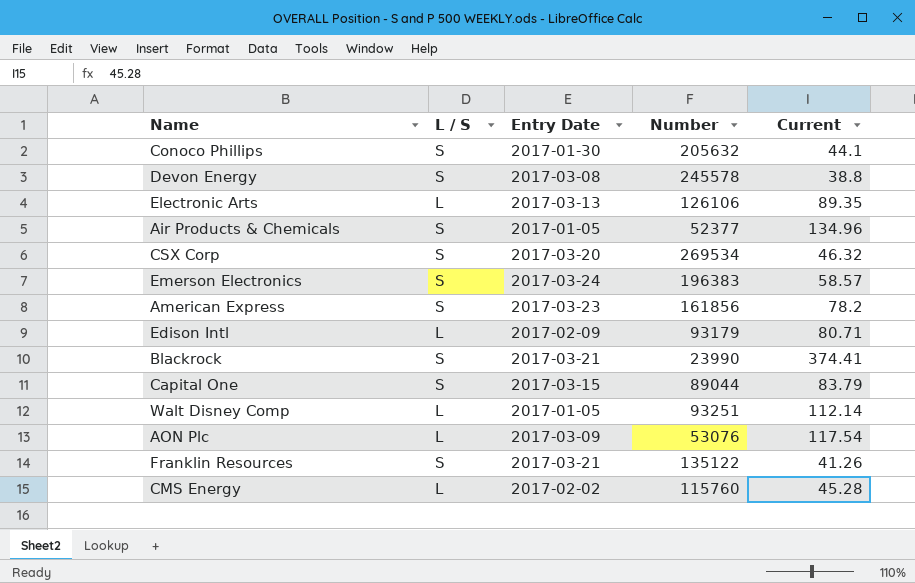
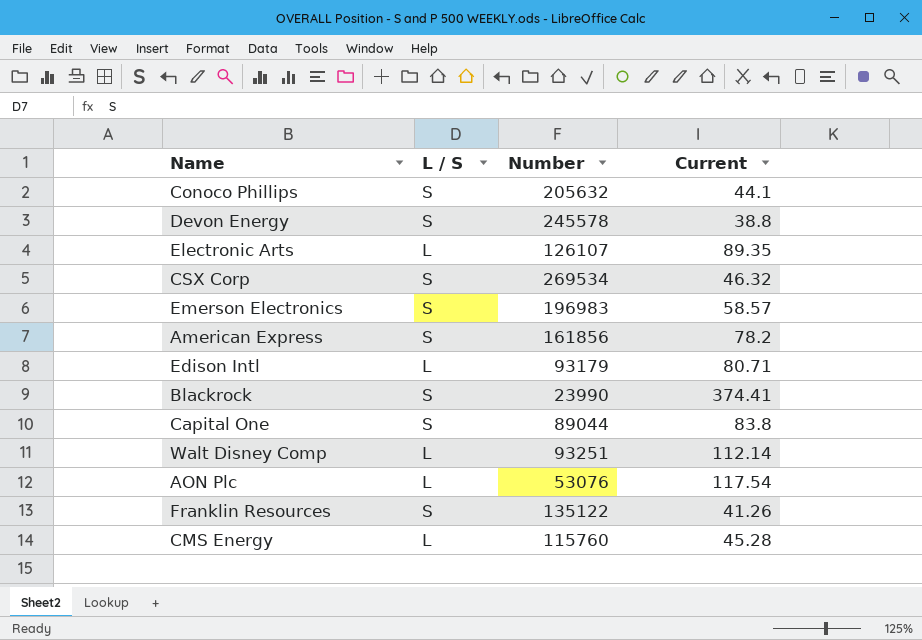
column Entry Date | position: 3 -> none
row Air Products & Chemicals: S | 2017-01-05 | 52377 | 134.96 -> none
Electronic Arts | Number: 126106 -> 126107
Emerson Electronics | Number: 196383 -> 196983
Capital One | Current: 83.79 -> 83.8

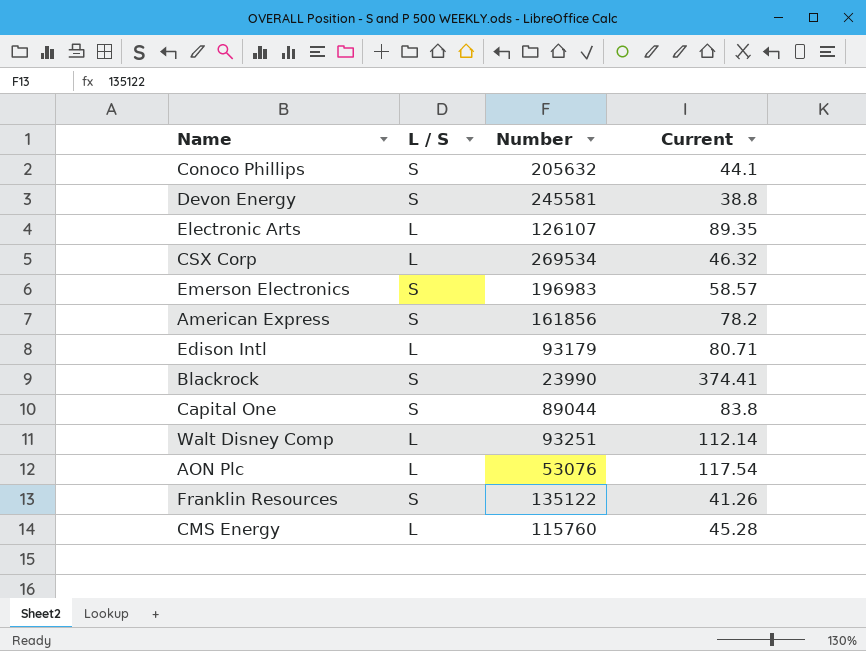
Devon Energy | Number: 245578 -> 245581
CSX Corp | L / S: S -> L

